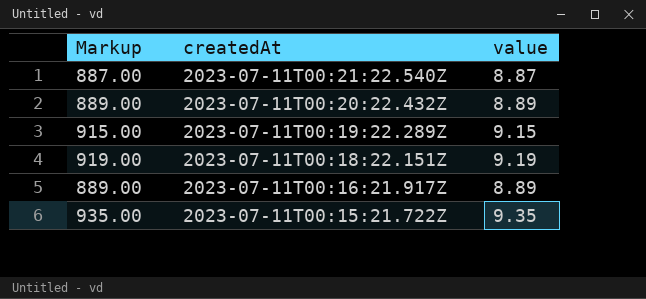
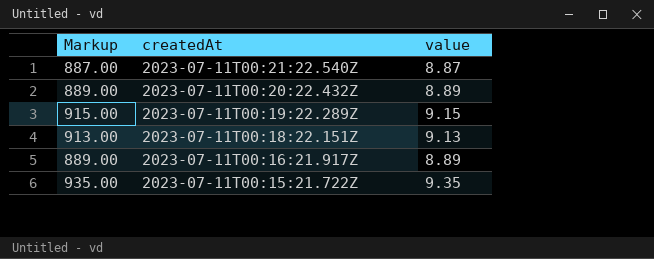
2023-07-11T00:18:22.151Z | Markup: 919.00 -> 913.00
2023-07-11T00:18:22.151Z | value: 9.19 -> 9.13

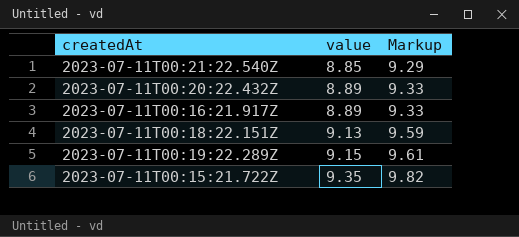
row order: createdAt descending -> value ascending
column Markup | formula: [value] * 100 -> [value] * 1.05
column Markup | position: 1 -> 3
2023-07-11T00:21:22.540Z | value: 8.87 -> 8.85

